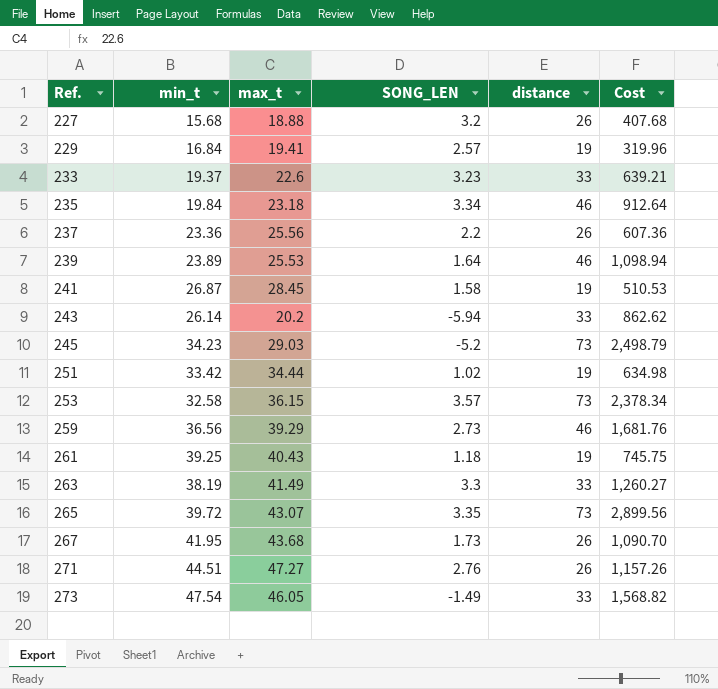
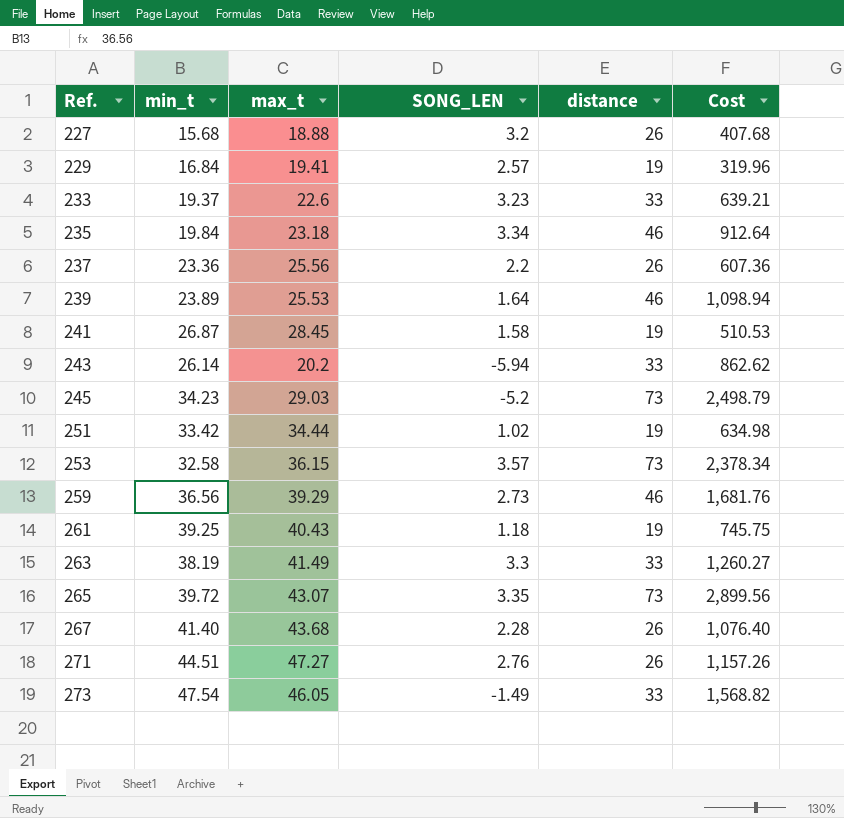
267 | min_t: 41.95 -> 41.40
267 | SONG_LEN: 1.73 -> 2.28
267 | Cost: 1,090.70 -> 1,076.40

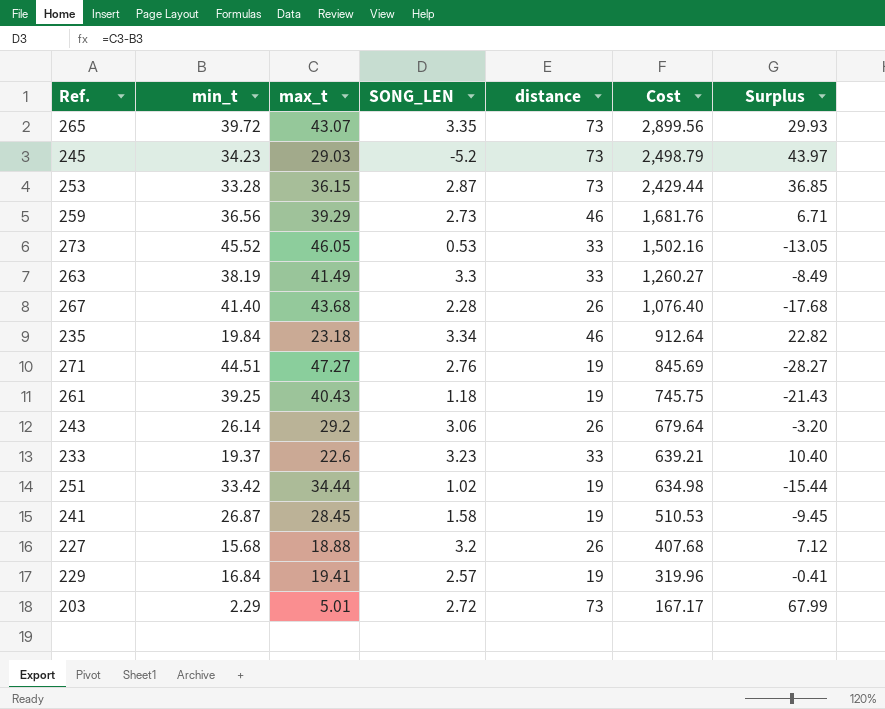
row order: Ref. ascending -> Cost descending
column Surplus | formula: none -> [distance] - [max_t]
row 237: 23.36 | 25.56 | 2.2 | 26 | 607.36 -> none
row 239: 23.89 | 25.53 | 1.64 | 46 | 1,098.94 -> none
253 | min_t: 32.58 -> 33.28
253 | SONG_LEN: 3.57 -> 2.87
253 | Cost: 2,378.34 -> 2,429.44
273 | min_t: 47.54 -> 45.52
273 | SONG_LEN: -1.49 -> 0.53
273 | Cost: 1,568.82 -> 1,502.16
271 | distance: 26 -> 19
271 | Cost: 1,157.26 -> 845.69
243 | max_t: 20.2 -> 29.2
243 | SONG_LEN: -5.94 -> 3.06
243 | distance: 33 -> 26
243 | Cost: 862.62 -> 679.64
row 203: none -> 2.29 | 5.01 | 2.72 | 73 | 167.17 | 67.99

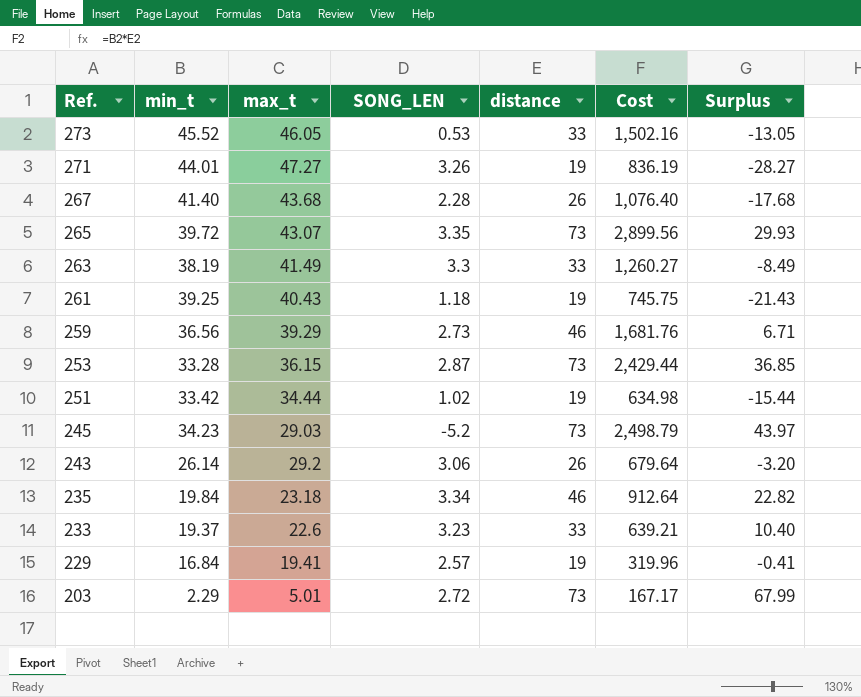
row order: Cost descending -> Ref. descending
row 241: 26.87 | 28.45 | 1.58 | 19 | 510.53 | -9.45 -> none
row 227: 15.68 | 18.88 | 3.2 | 26 | 407.68 | 7.12 -> none
271 | min_t: 44.51 -> 44.01
271 | SONG_LEN: 2.76 -> 3.26
271 | Cost: 845.69 -> 836.19

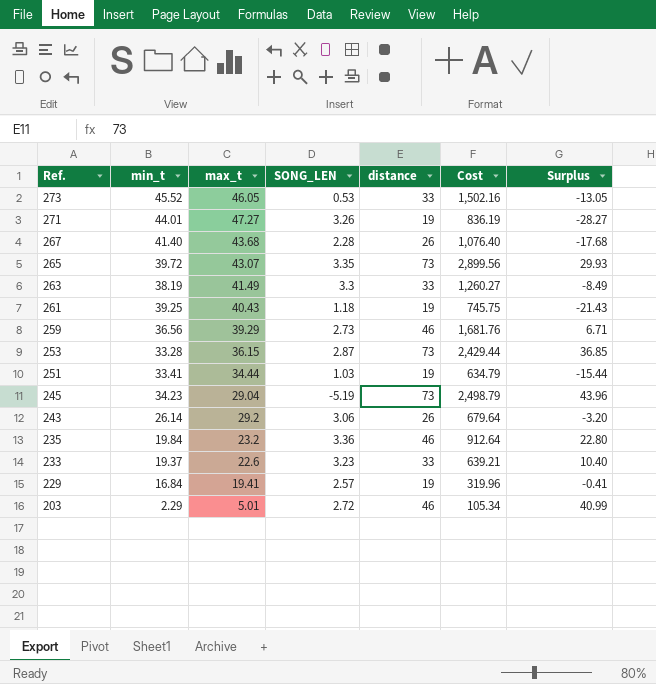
251 | min_t: 33.42 -> 33.41
251 | SONG_LEN: 1.02 -> 1.03
251 | Cost: 634.98 -> 634.79
245 | max_t: 29.03 -> 29.04
245 | SONG_LEN: -5.2 -> -5.19
245 | Surplus: 43.97 -> 43.96
235 | max_t: 23.18 -> 23.2
235 | SONG_LEN: 3.34 -> 3.36
235 | Surplus: 22.82 -> 22.80
203 | distance: 73 -> 46
203 | Cost: 167.17 -> 105.34
203 | Surplus: 67.99 -> 40.99

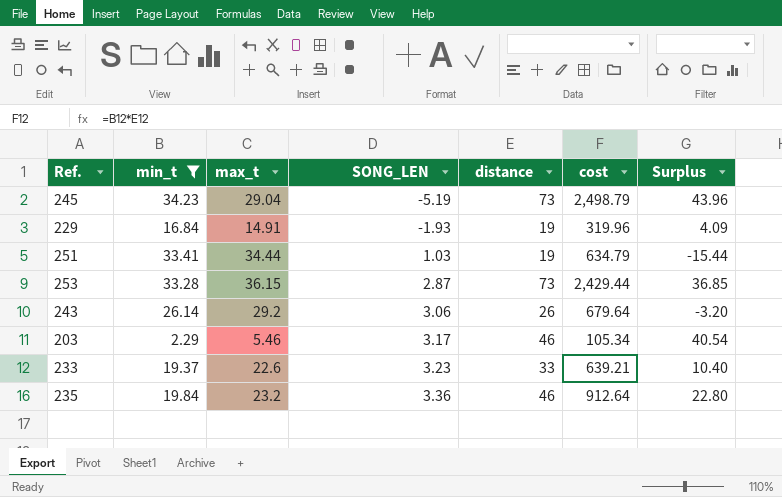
filter: none -> min_t <= 34.23
row order: Ref. descending -> SONG_LEN ascending
column name: Cost -> cost
229 | max_t: 19.41 -> 14.91
229 | SONG_LEN: 2.57 -> -1.93
229 | Surplus: -0.41 -> 4.09
203 | max_t: 5.01 -> 5.46
203 | SONG_LEN: 2.72 -> 3.17
203 | Surplus: 40.99 -> 40.54

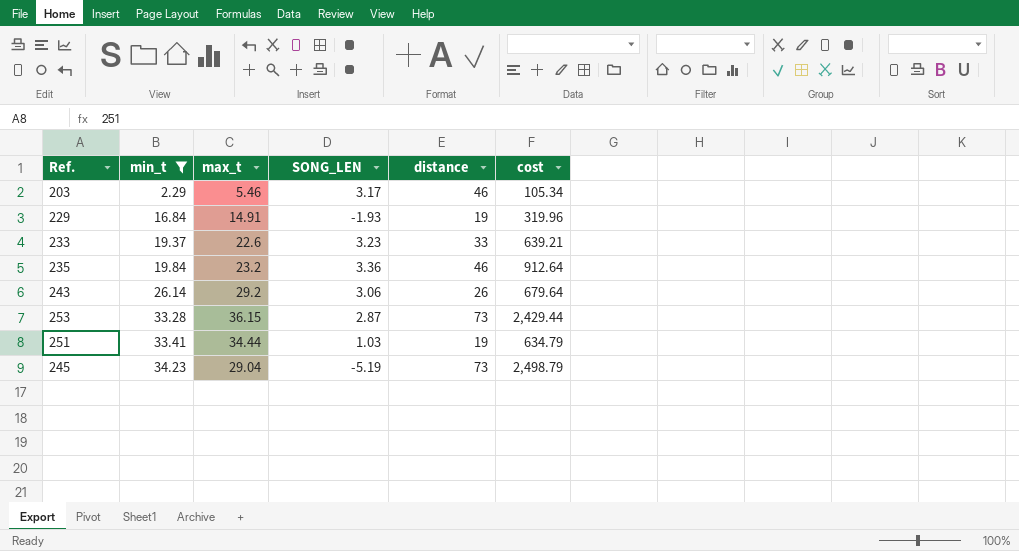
row order: SONG_LEN ascending -> min_t ascending
column Surplus | formula: [distance] - [max_t] -> none

